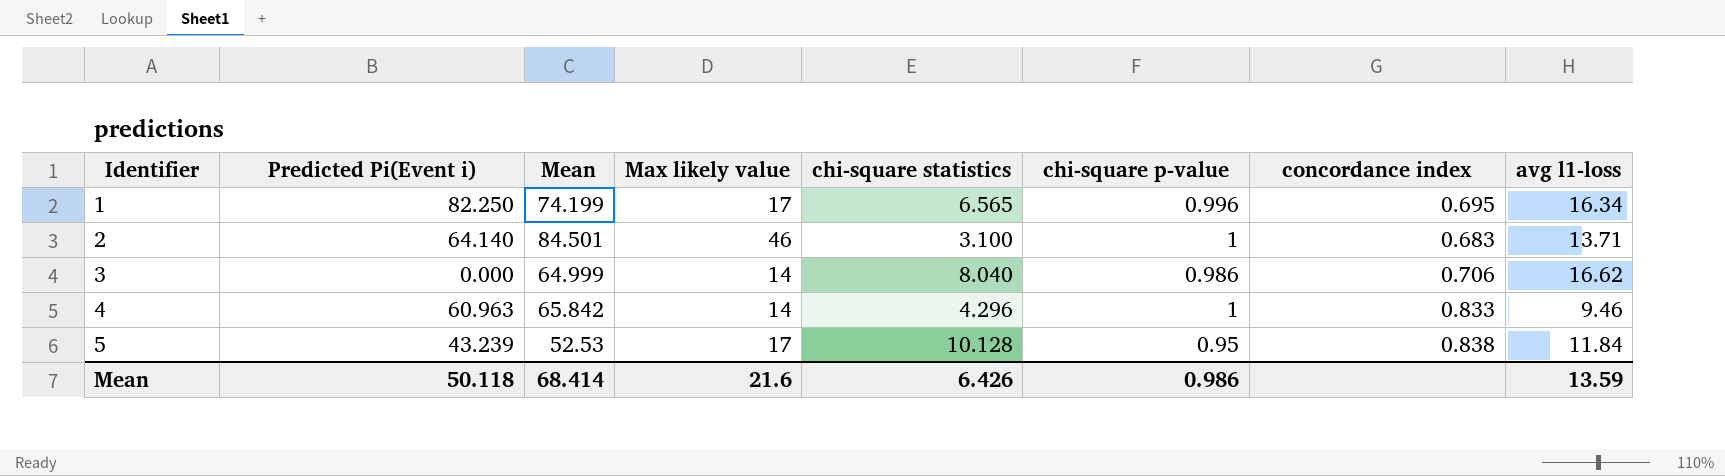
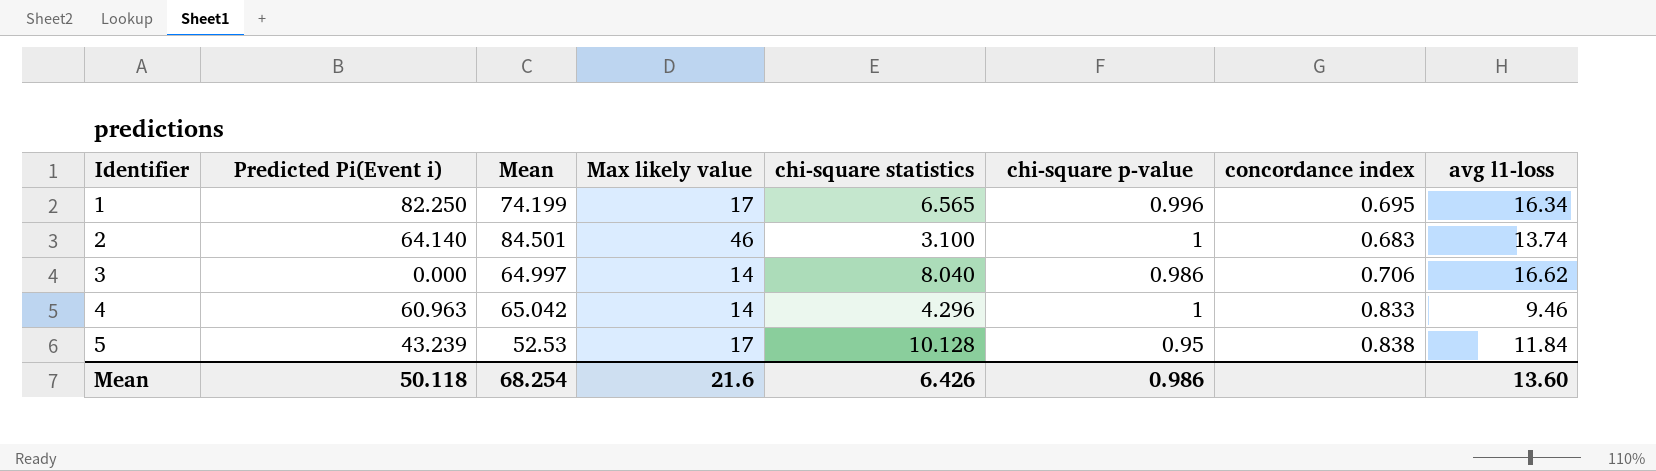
2 | avg l1-loss: 13.71 -> 13.74
3 | Mean: 64.999 -> 64.997
4 | Mean: 65.842 -> 65.042
Mean | Mean: 68.414 -> 68.254
Mean | avg l1-loss: 13.59 -> 13.60

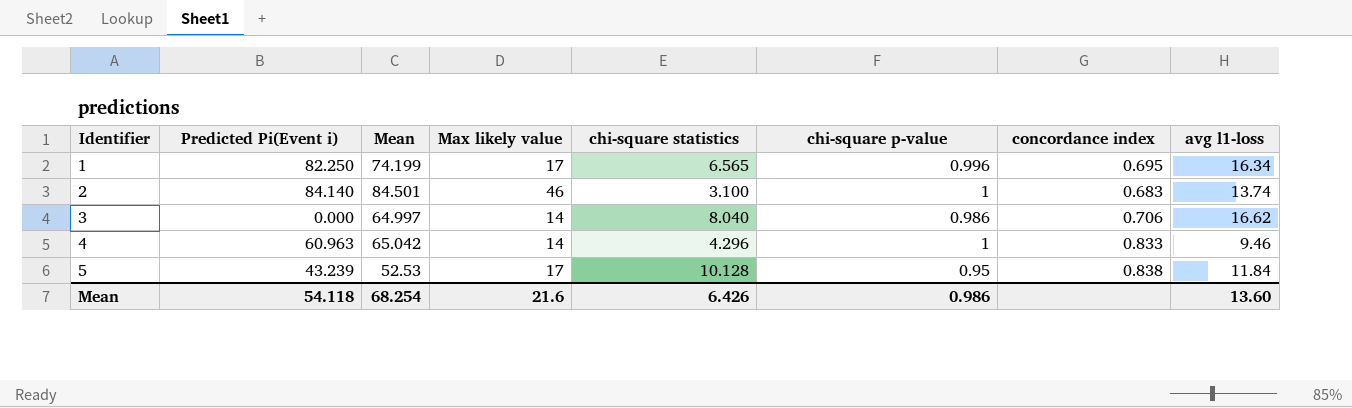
2 | Predicted Pi(Event i): 64.140 -> 84.140
Mean | Predicted Pi(Event i): 50.118 -> 54.118

